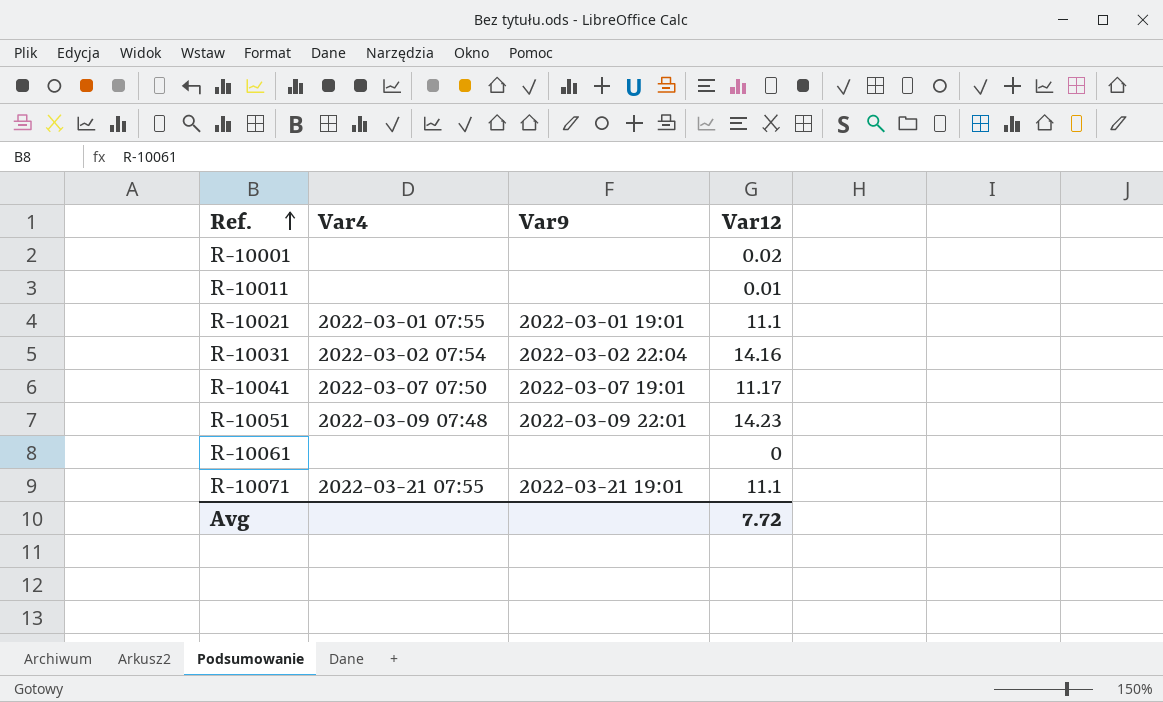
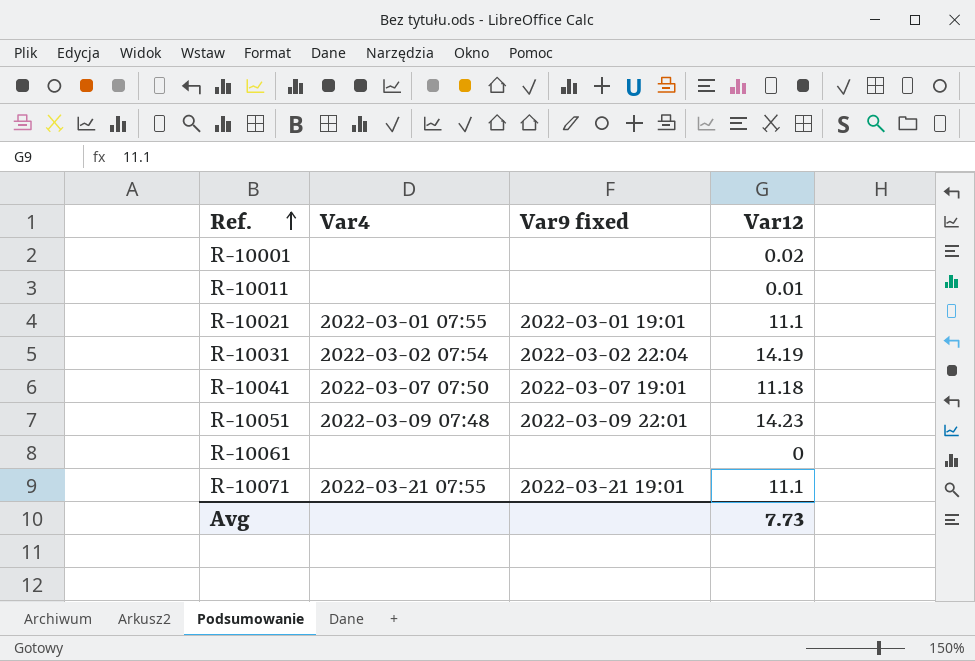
column name: Var9 -> Var9 fixed
R-10031 | Var12: 14.16 -> 14.19
R-10041 | Var12: 11.17 -> 11.18
Avg | Var12: 7.72 -> 7.73

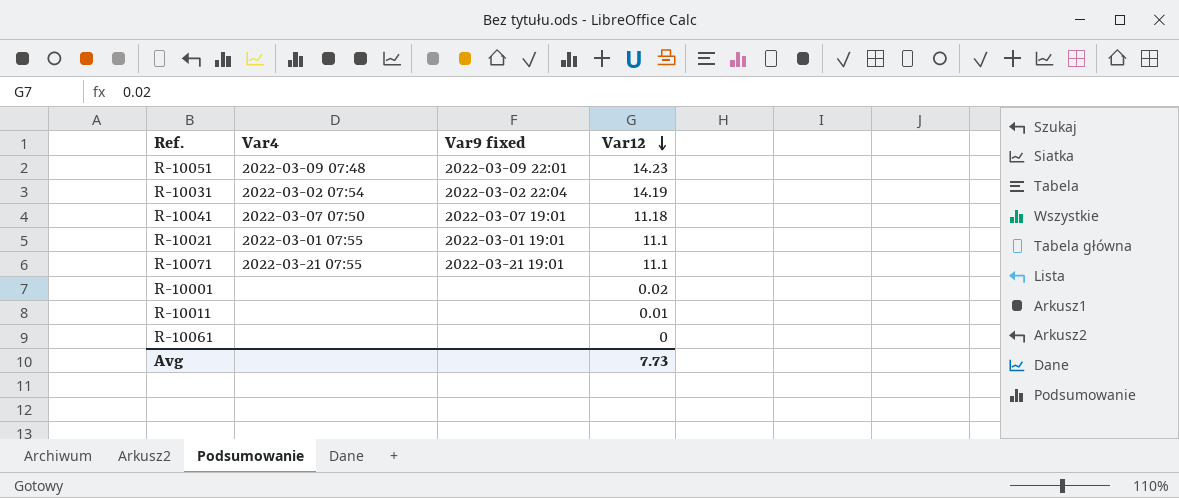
row order: Ref. ascending -> Var12 descending

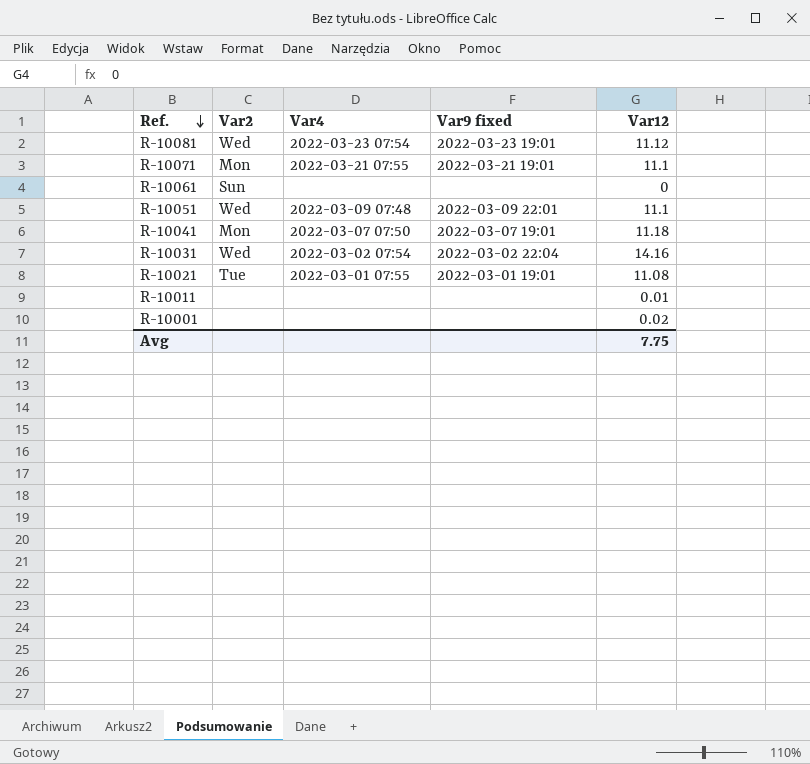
row order: Var12 descending -> Ref. descending
column Var2 | position: none -> 2
row R-10081: none -> Wed | 2022-03-23 07:54 | 2022-03-23 19:01 | 11.12
R-10051 | Var12: 14.23 -> 11.1
R-10031 | Var12: 14.19 -> 14.16
R-10021 | Var12: 11.1 -> 11.08
Avg | Var12: 7.73 -> 7.75

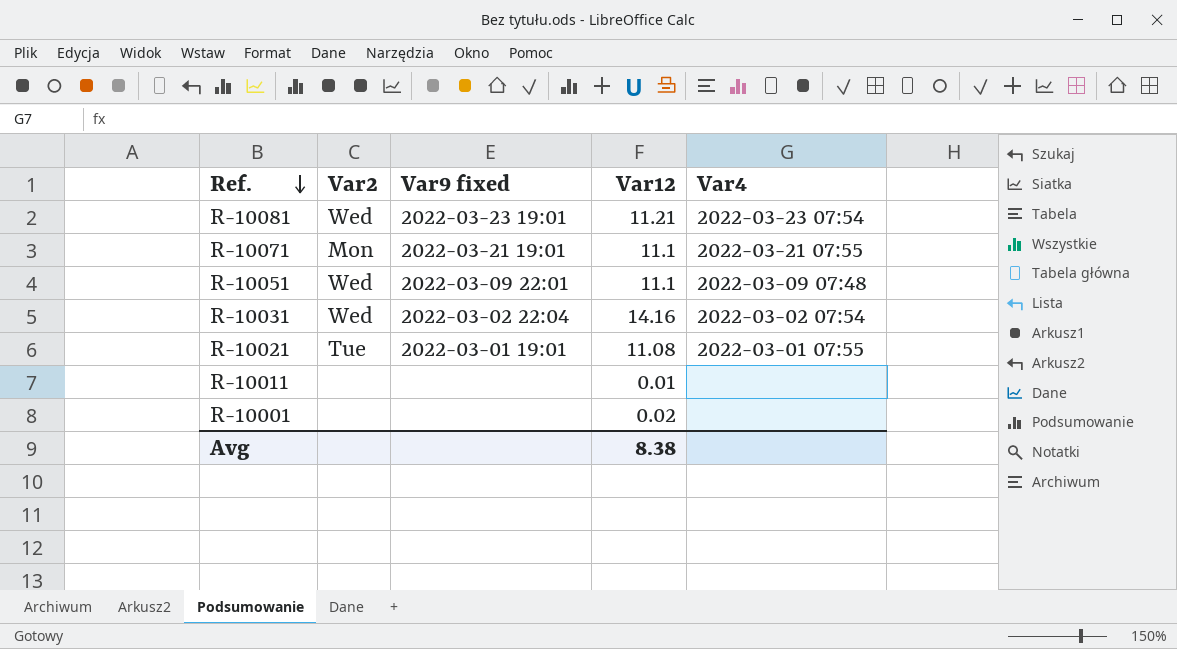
column Var4 | position: 3 -> 5
row R-10061: Sun | none | none | 0 -> none
row R-10041: Mon | 2022-03-07 07:50 | 2022-03-07 19:01 | 11.18 -> none
R-10081 | Var12: 11.12 -> 11.21
Avg | Var12: 7.75 -> 8.38

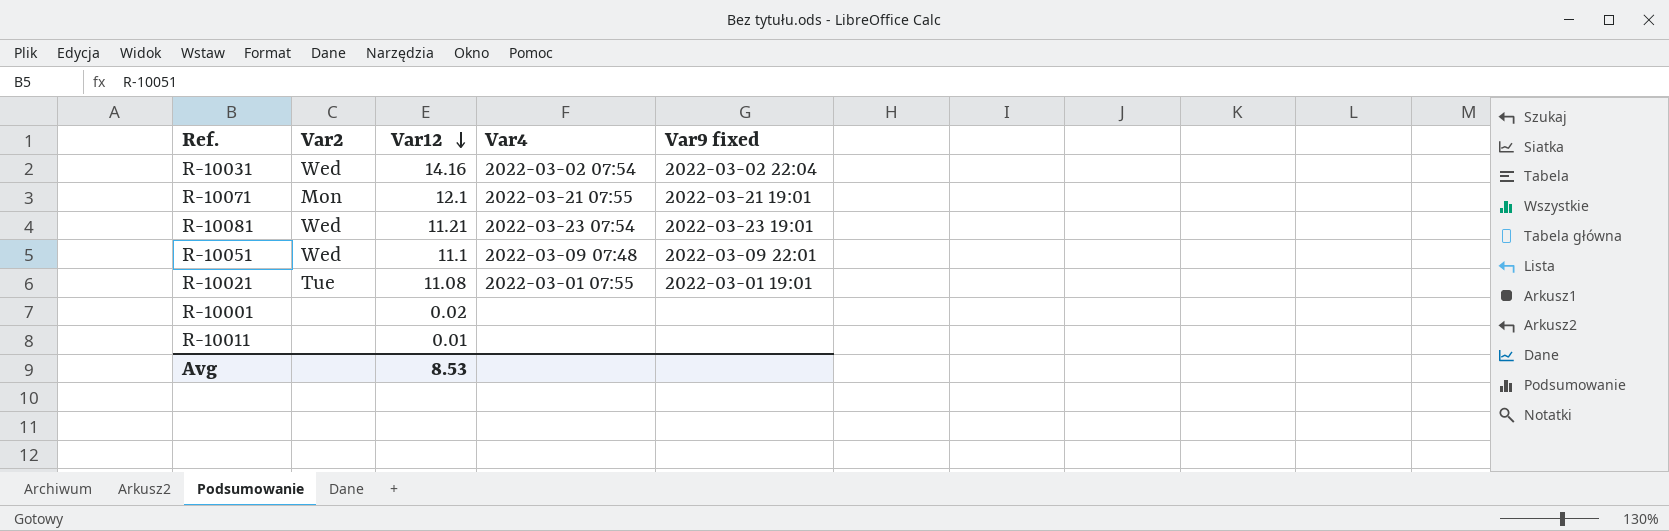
row order: Ref. descending -> Var12 descending
column Var9 fixed | position: 3 -> 5
R-10071 | Var12: 11.1 -> 12.1
Avg | Var12: 8.38 -> 8.53

